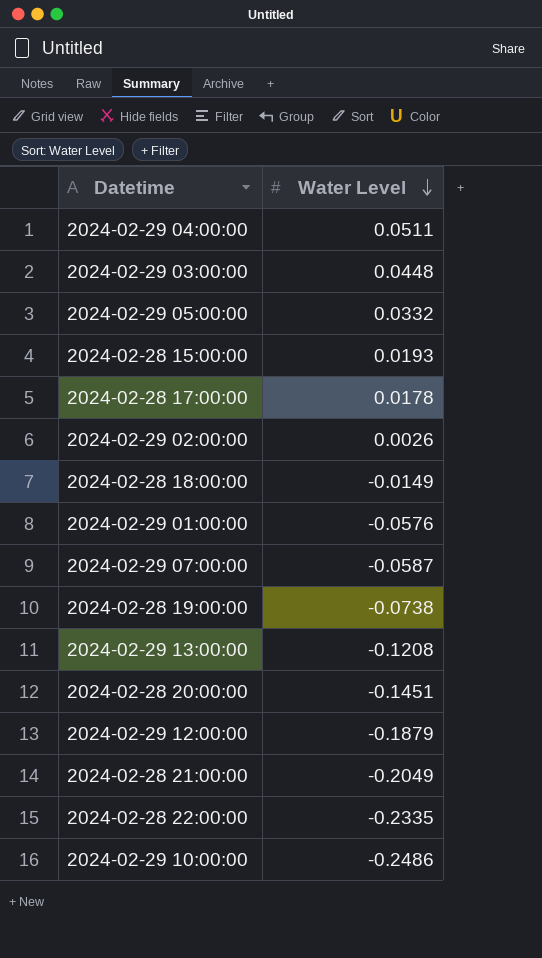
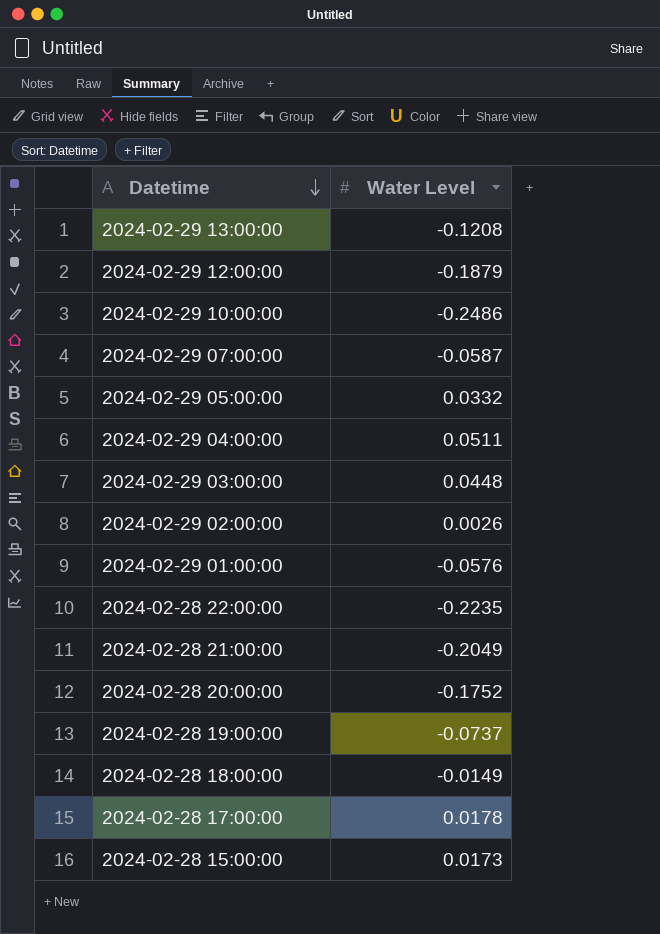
row order: Water Level descending -> Datetime descending
2024-02-28 22:00:00 | Water Level: -0.2335 -> -0.2235
2024-02-28 20:00:00 | Water Level: -0.1451 -> -0.1752
2024-02-28 19:00:00 | Water Level: -0.0738 -> -0.0737
2024-02-28 15:00:00 | Water Level: 0.0193 -> 0.0173

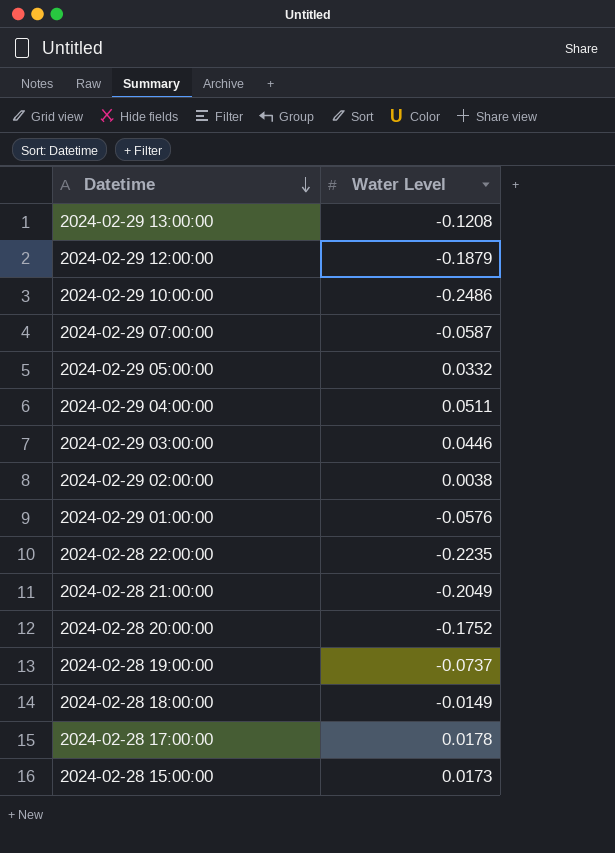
2024-02-29 03:00:00 | Water Level: 0.0448 -> 0.0446
2024-02-29 02:00:00 | Water Level: 0.0026 -> 0.0038

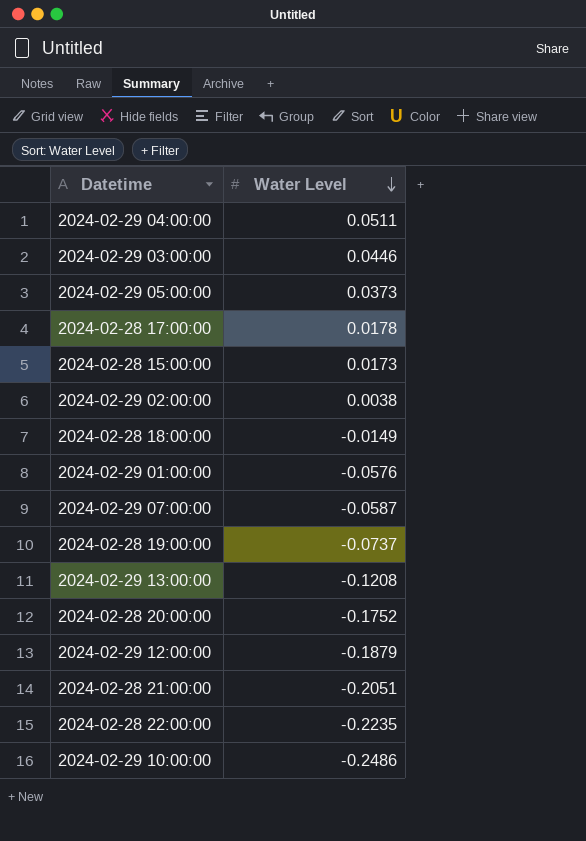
row order: Datetime descending -> Water Level descending
2024-02-29 05:00:00 | Water Level: 0.0332 -> 0.0373
2024-02-28 21:00:00 | Water Level: -0.2049 -> -0.2051

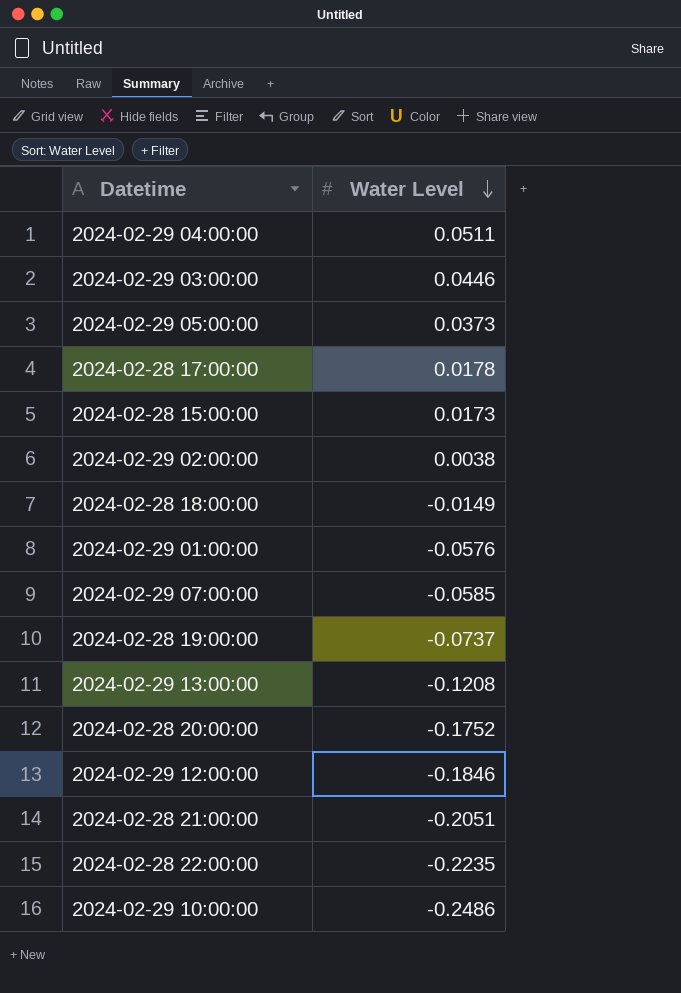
2024-02-29 07:00:00 | Water Level: -0.0587 -> -0.0585
2024-02-29 12:00:00 | Water Level: -0.1879 -> -0.1846

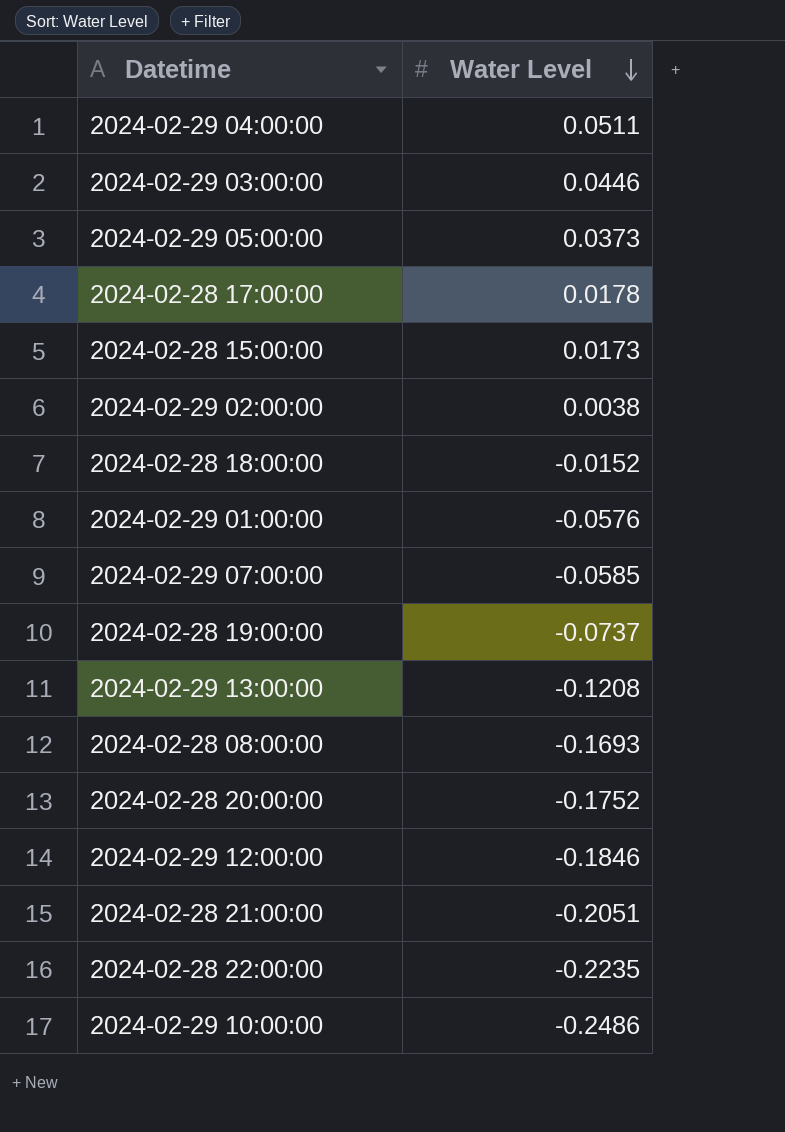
2024-02-28 18:00:00 | Water Level: -0.0149 -> -0.0152
row 2024-02-28 08:00:00: none -> -0.1693

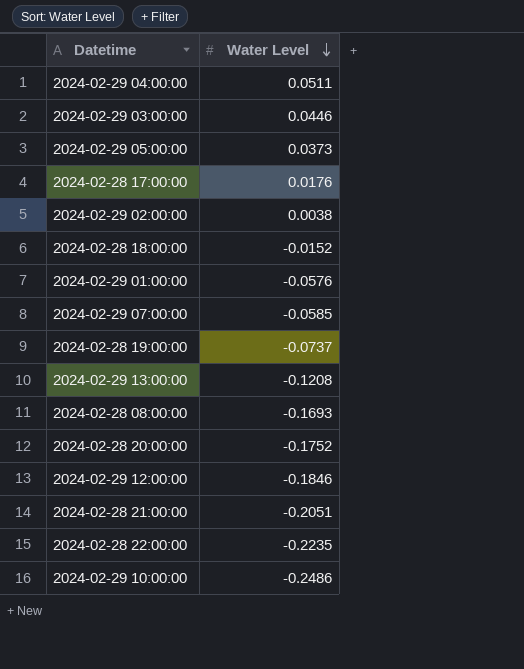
row 2024-02-28 15:00:00: 0.0173 -> none
2024-02-28 17:00:00 | Water Level: 0.0178 -> 0.0176

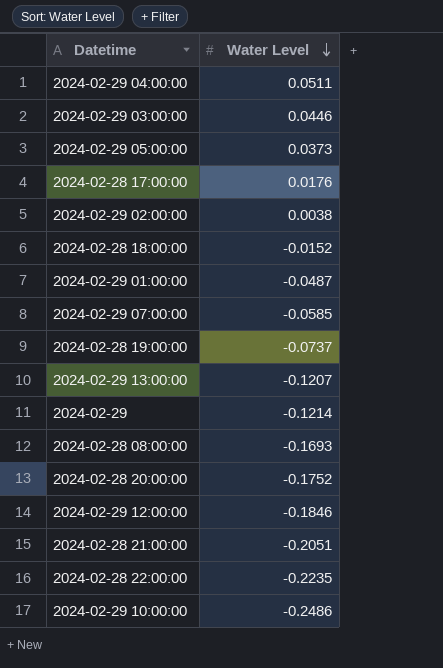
2024-02-29 01:00:00 | Water Level: -0.0576 -> -0.0487
2024-02-29 13:00:00 | Water Level: -0.1208 -> -0.1207
row 2024-02-29: none -> -0.1214

